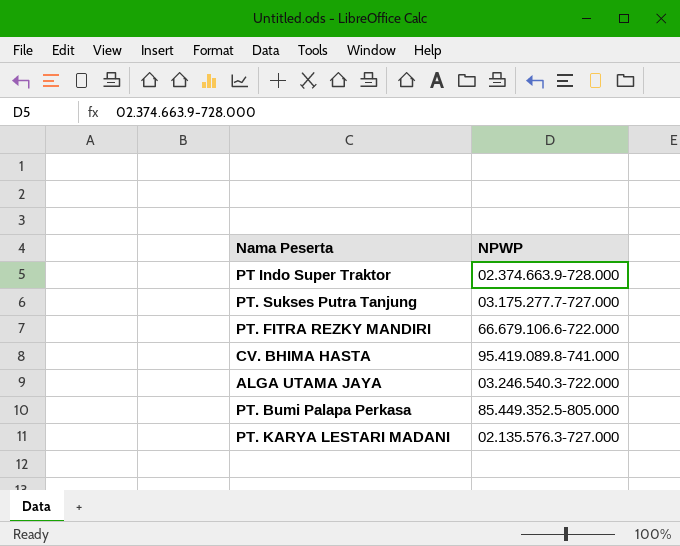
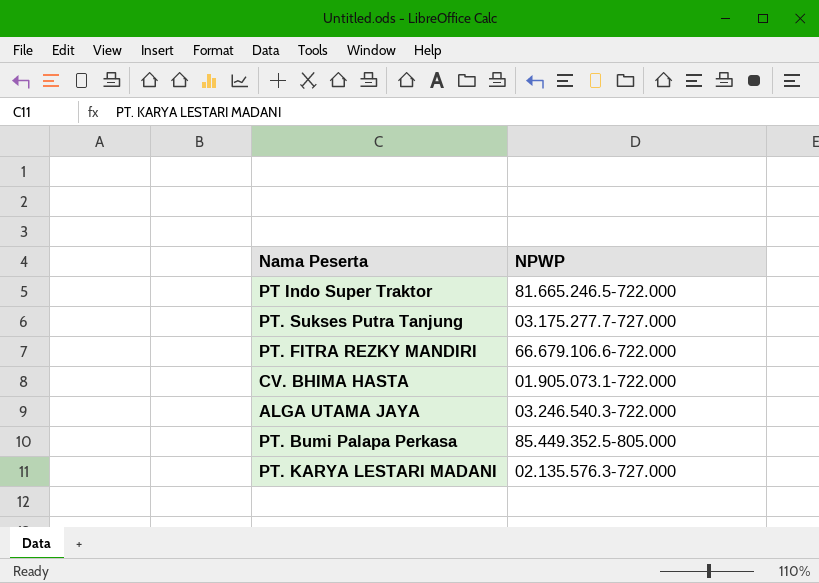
PT Indo Super Traktor | NPWP: 02.374.663.9-728.000 -> 81.665.246.5-722.000
CV. BHIMA HASTA | NPWP: 95.419.089.8-741.000 -> 01.905.073.1-722.000

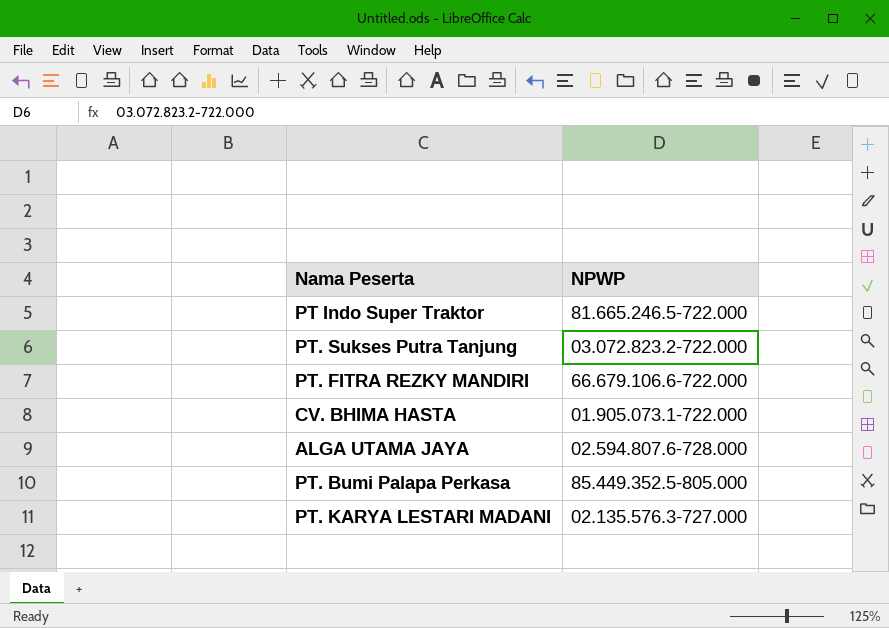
PT. Sukses Putra Tanjung | NPWP: 03.175.277.7-727.000 -> 03.072.823.2-722.000
ALGA UTAMA JAYA | NPWP: 03.246.540.3-722.000 -> 02.594.807.6-728.000

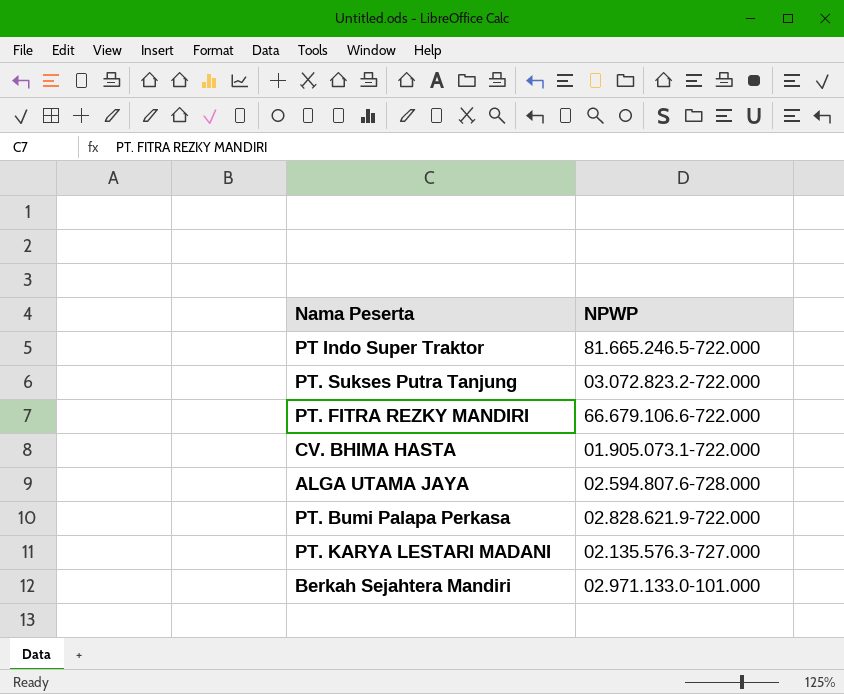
PT. Bumi Palapa Perkasa | NPWP: 85.449.352.5-805.000 -> 02.828.621.9-722.000
row Berkah Sejahtera Mandiri: none -> 02.971.133.0-101.000

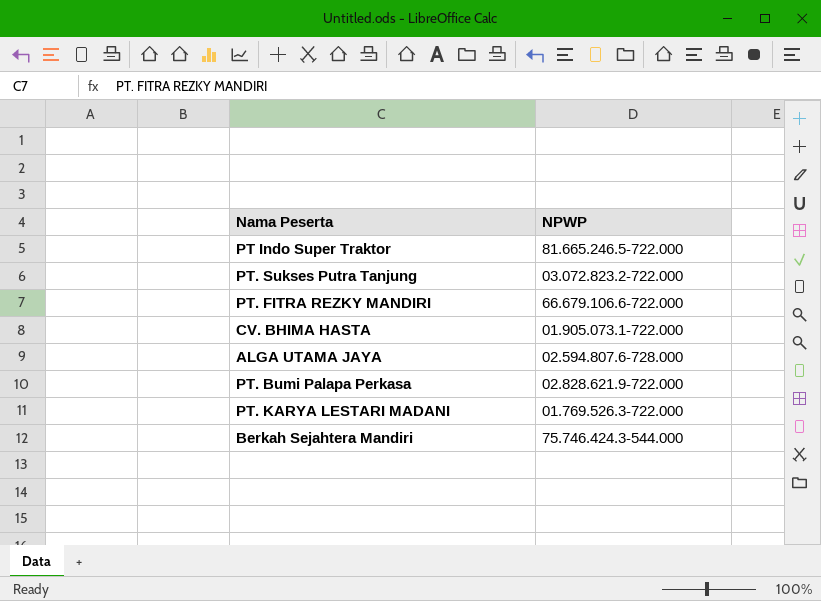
PT. KARYA LESTARI MADANI | NPWP: 02.135.576.3-727.000 -> 01.769.526.3-722.000
Berkah Sejahtera Mandiri | NPWP: 02.971.133.0-101.000 -> 75.746.424.3-544.000

